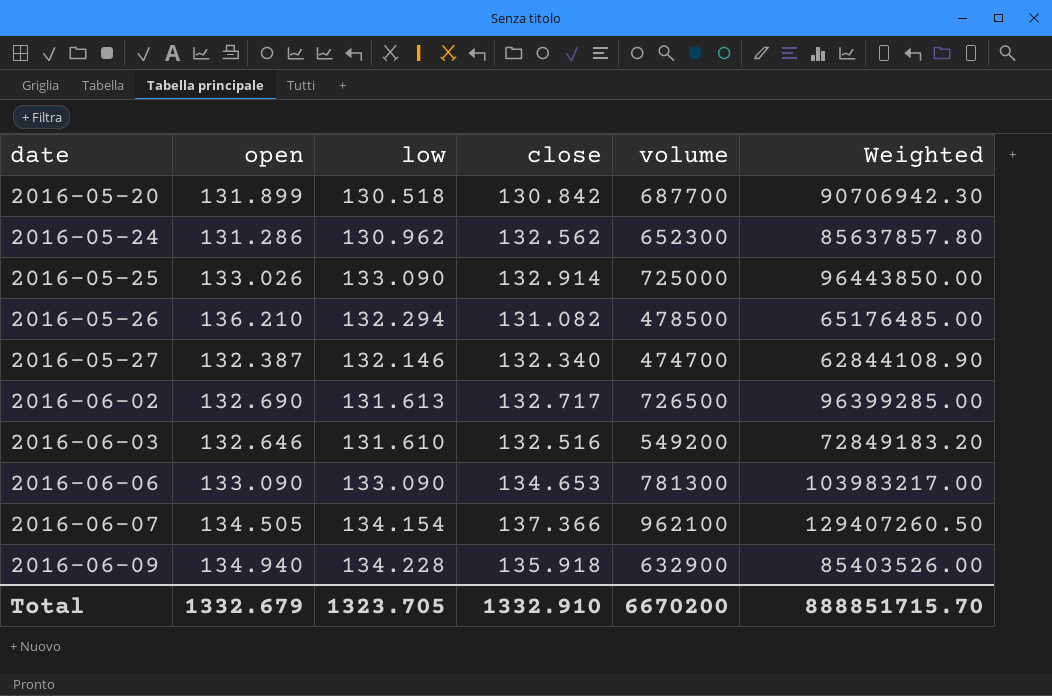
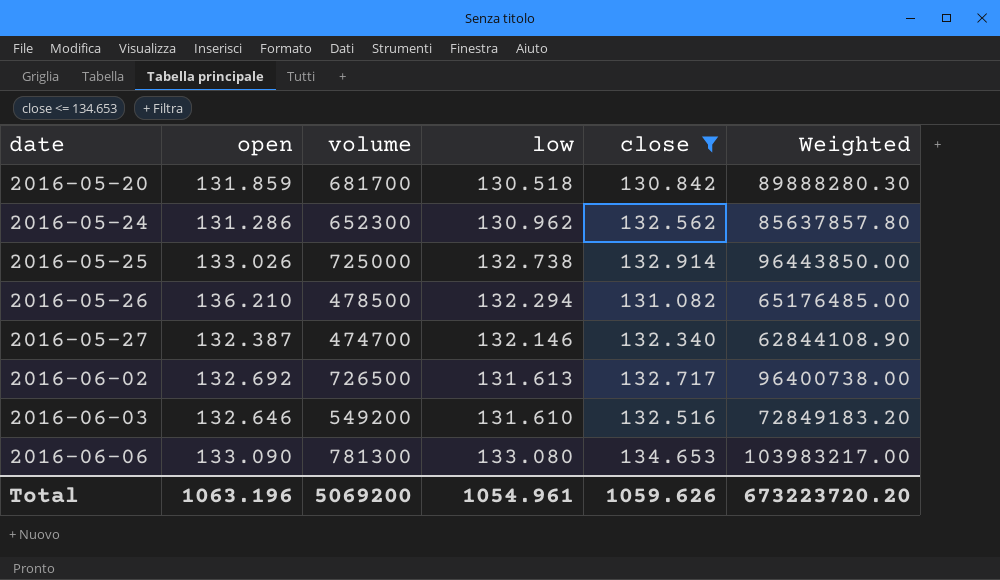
filter: none -> close <= 134.653
column volume | position: 5 -> 3
2016-05-20 | open: 131.899 -> 131.859
2016-05-20 | volume: 687700 -> 681700
2016-05-20 | Weighted: 90706942.30 -> 89888280.30
2016-05-25 | low: 133.090 -> 132.738
2016-06-02 | open: 132.690 -> 132.692
2016-06-02 | Weighted: 96399285.00 -> 96400738.00
2016-06-06 | low: 133.090 -> 133.080
Total | open: 1332.679 -> 1063.196
Total | volume: 6670200 -> 5069200
Total | low: 1323.705 -> 1054.961
Total | close: 1332.910 -> 1059.626
Total | Weighted: 888851715.70 -> 673223720.20

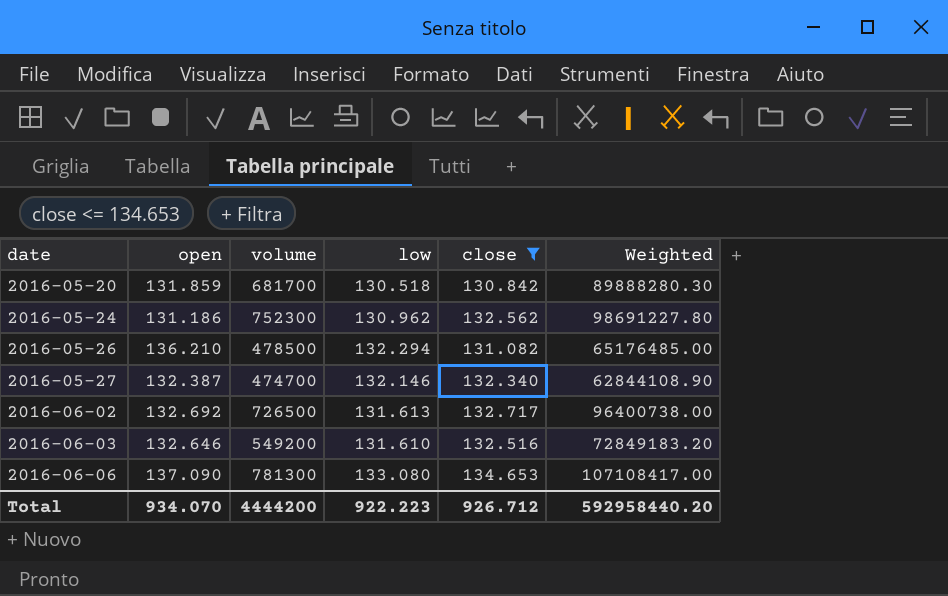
row 2016-05-25: 133.026 | 725000 | 132.738 | 132.914 | 96443850.00 -> none
2016-05-24 | open: 131.286 -> 131.186
2016-05-24 | volume: 652300 -> 752300
2016-05-24 | Weighted: 85637857.80 -> 98691227.80
2016-06-06 | open: 133.090 -> 137.090
2016-06-06 | Weighted: 103983217.00 -> 107108417.00
Total | open: 1063.196 -> 934.070
Total | volume: 5069200 -> 4444200
Total | low: 1054.961 -> 922.223
Total | close: 1059.626 -> 926.712
Total | Weighted: 673223720.20 -> 592958440.20

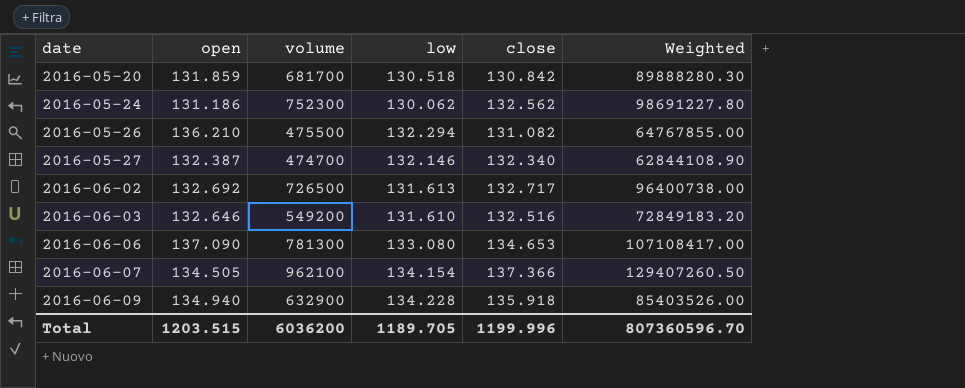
filter: close <= 134.653 -> none
2016-05-24 | low: 130.962 -> 130.062
2016-05-26 | volume: 478500 -> 475500
2016-05-26 | Weighted: 65176485.00 -> 64767855.00
Total | open: 934.070 -> 1203.515
Total | volume: 4444200 -> 6036200
Total | low: 922.223 -> 1189.705
Total | close: 926.712 -> 1199.996
Total | Weighted: 592958440.20 -> 807360596.70

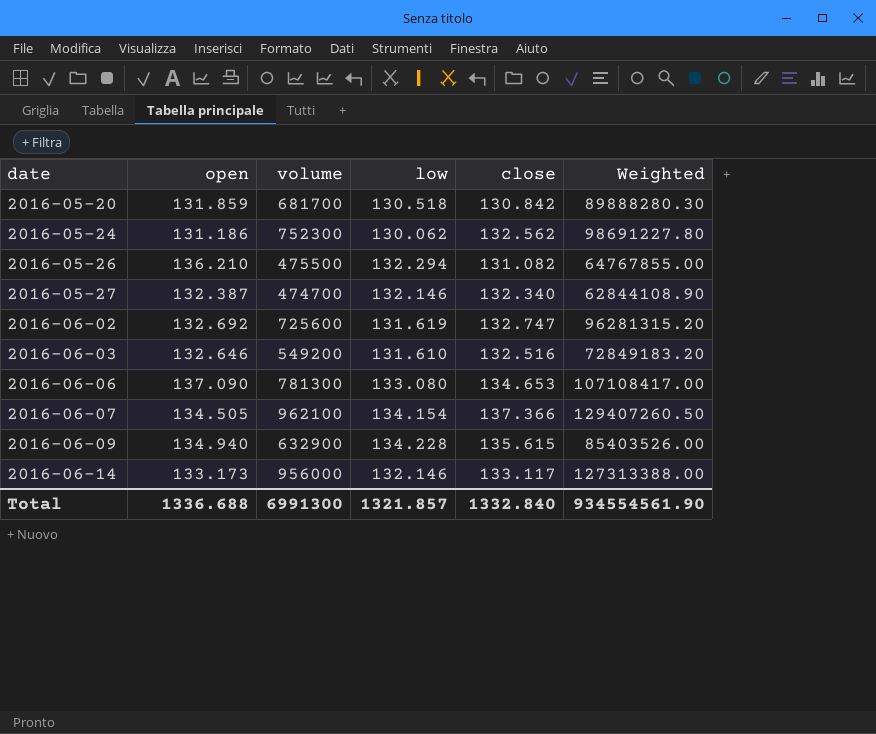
2016-06-02 | volume: 726500 -> 725600
2016-06-02 | low: 131.613 -> 131.619
2016-06-02 | close: 132.717 -> 132.747
2016-06-02 | Weighted: 96400738.00 -> 96281315.20
2016-06-09 | close: 135.918 -> 135.615
row 2016-06-14: none -> 133.173 | 956000 | 132.146 | 133.117 | 127313388.00
Total | open: 1203.515 -> 1336.688
Total | volume: 6036200 -> 6991300
Total | low: 1189.705 -> 1321.857
Total | close: 1199.996 -> 1332.840
Total | Weighted: 807360596.70 -> 934554561.90

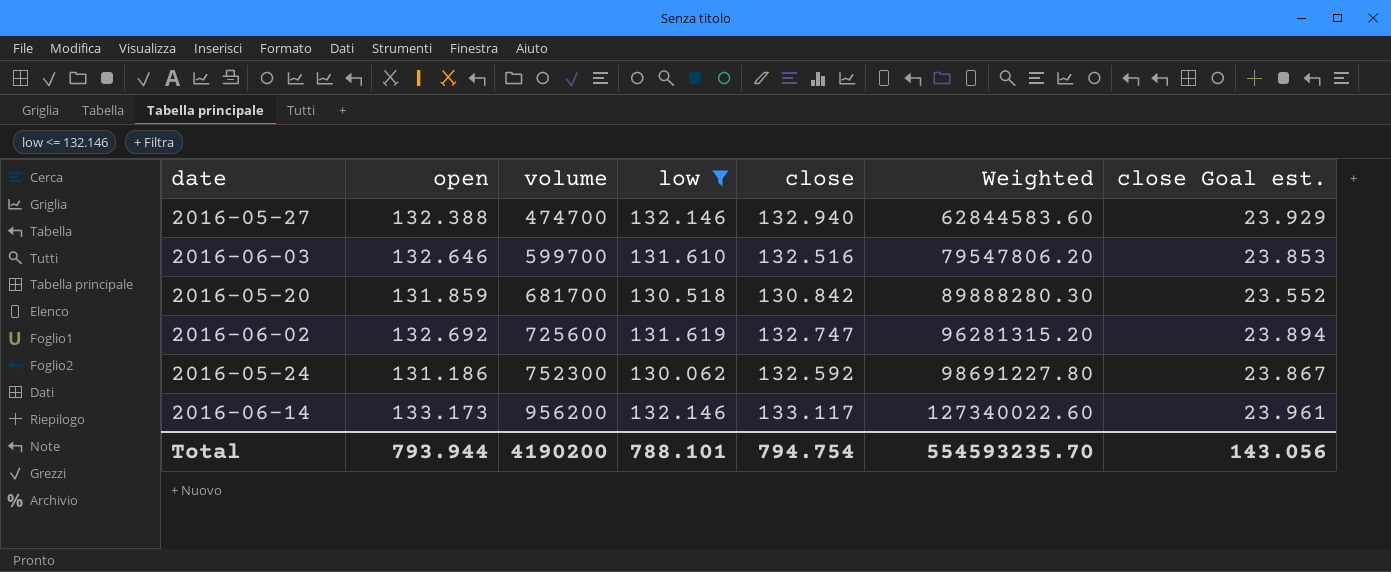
filter: none -> low <= 132.146
row order: date ascending -> volume ascending
column close Goal est. | formula: none -> [close] * 0.18
2016-05-27 | open: 132.387 -> 132.388
2016-05-27 | close: 132.340 -> 132.940
2016-05-27 | Weighted: 62844108.90 -> 62844583.60
2016-06-03 | volume: 549200 -> 599700
2016-06-03 | Weighted: 72849183.20 -> 79547806.20
2016-05-24 | close: 132.562 -> 132.592
2016-06-14 | volume: 956000 -> 956200
2016-06-14 | Weighted: 127313388.00 -> 127340022.60
Total | open: 1336.688 -> 793.944
Total | volume: 6991300 -> 4190200
Total | low: 1321.857 -> 788.101
Total | close: 1332.840 -> 794.754
Total | Weighted: 934554561.90 -> 554593235.70

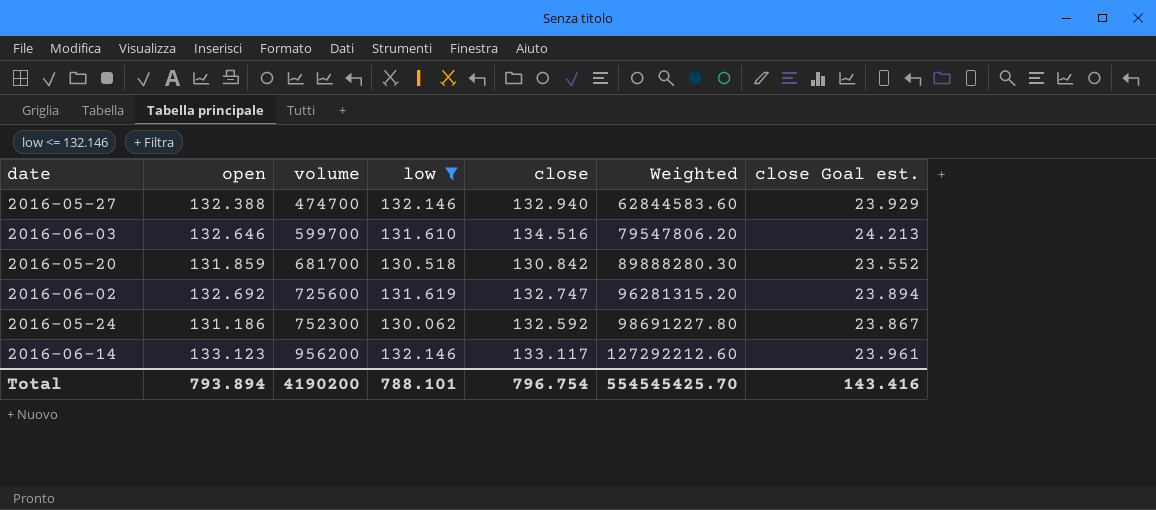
2016-06-03 | close: 132.516 -> 134.516
2016-06-03 | close Goal est.: 23.853 -> 24.213
2016-06-14 | open: 133.173 -> 133.123
2016-06-14 | Weighted: 127340022.60 -> 127292212.60
Total | open: 793.944 -> 793.894
Total | close: 794.754 -> 796.754
Total | Weighted: 554593235.70 -> 554545425.70
Total | close Goal est.: 143.056 -> 143.416

